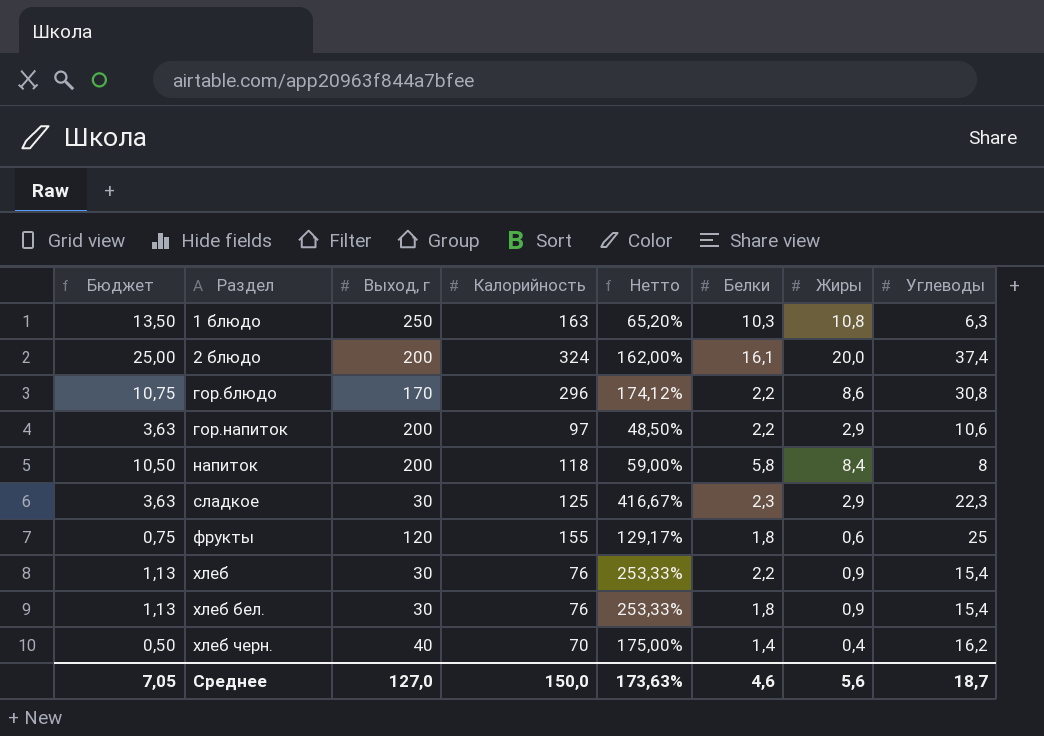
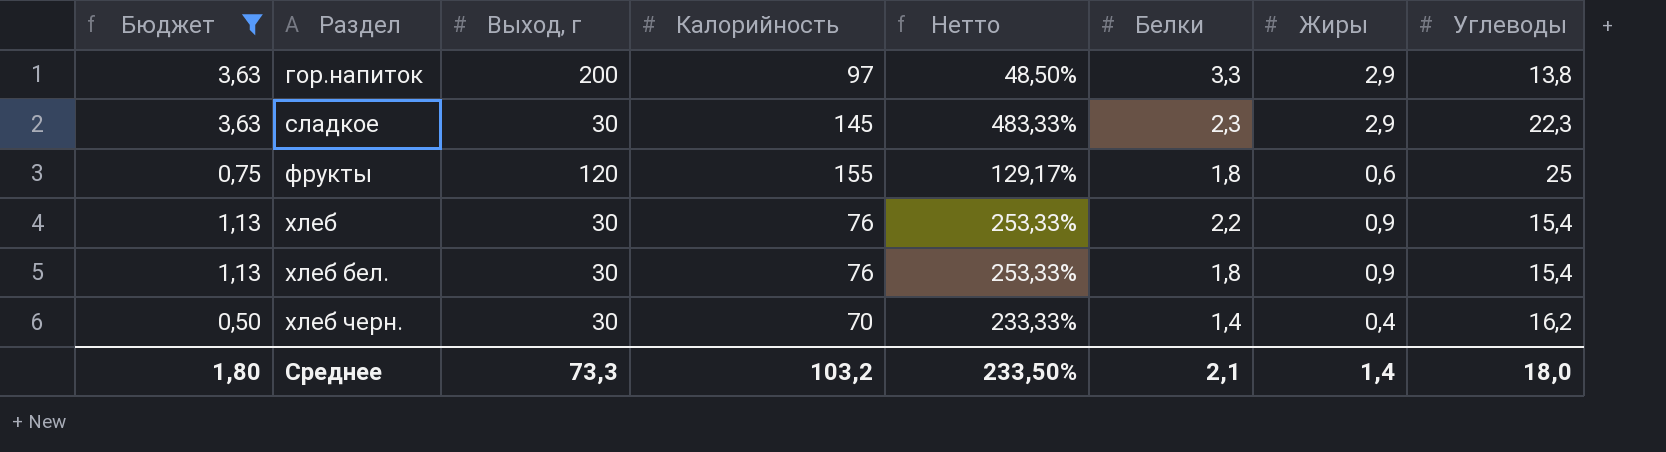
filter: none -> Бюджет <= 3,63
гор.напиток | Белки: 2,2 -> 3,3
гор.напиток | Углеводы: 10,6 -> 13,8
сладкое | Калорийность: 125 -> 145
сладкое | Нетто: 416,67% -> 483,33%
хлеб черн. | Выход, г: 40 -> 30
хлеб черн. | Нетто: 175,00% -> 233,33%
Среднее | Бюджет: 7,05 -> 1,80
Среднее | Выход, г: 127,0 -> 73,3
Среднее | Калорийность: 150,0 -> 103,2
Среднее | Нетто: 173,63% -> 233,50%
Среднее | Белки: 4,6 -> 2,1
Среднее | Жиры: 5,6 -> 1,4
Среднее | Углеводы: 18,7 -> 18,0

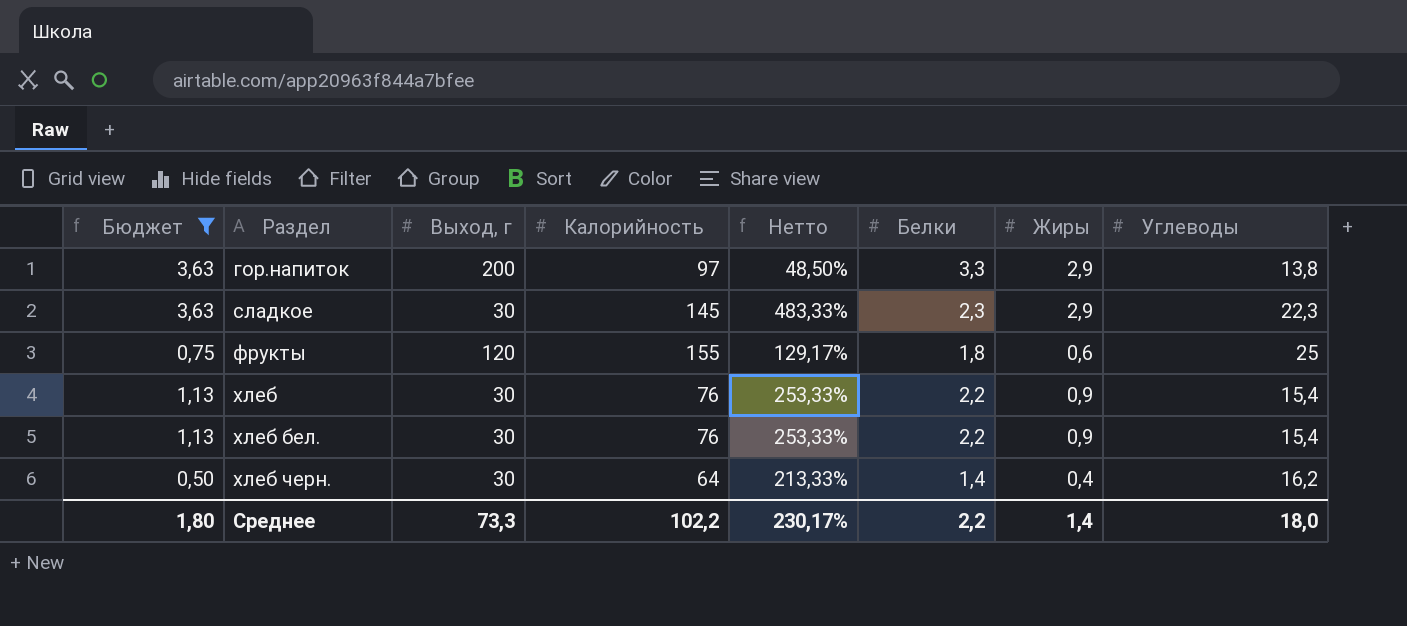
хлеб бел. | Белки: 1,8 -> 2,2
хлеб черн. | Калорийность: 70 -> 64
хлеб черн. | Нетто: 233,33% -> 213,33%
Среднее | Калорийность: 103,2 -> 102,2
Среднее | Нетто: 233,50% -> 230,17%
Среднее | Белки: 2,1 -> 2,2

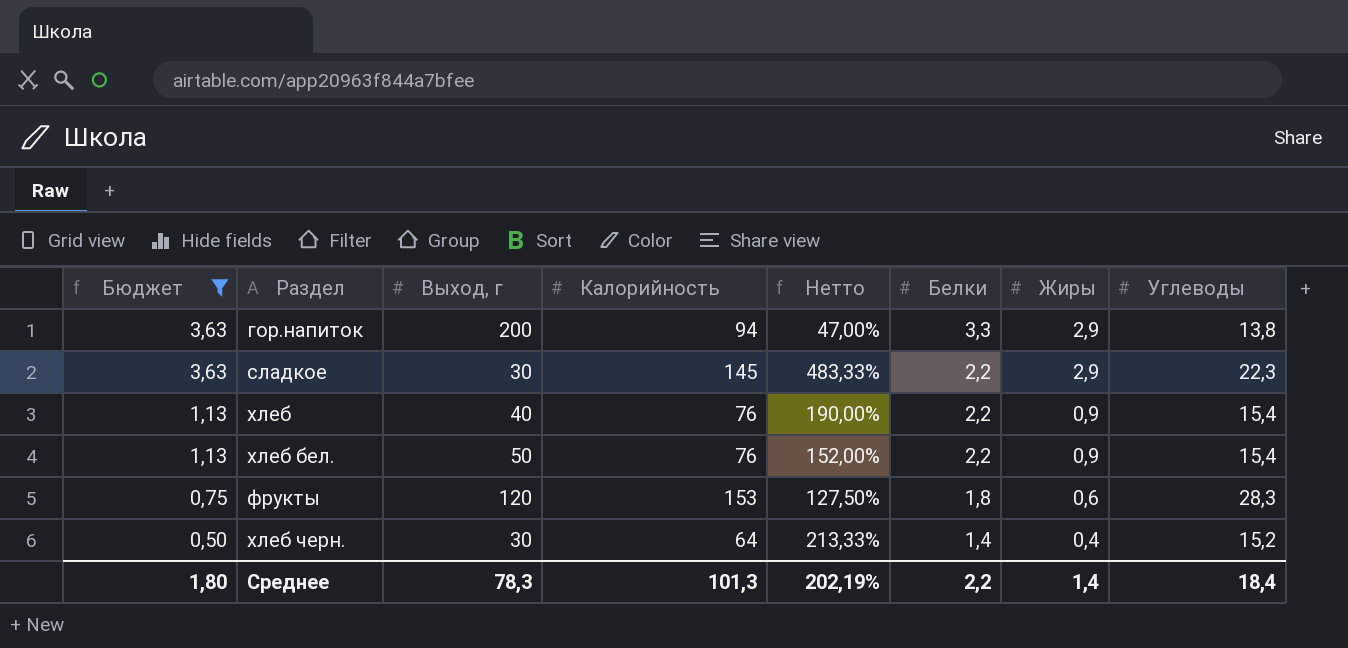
row order: Раздел ascending -> Бюджет descending
гор.напиток | Калорийность: 97 -> 94
гор.напиток | Нетто: 48,50% -> 47,00%
сладкое | Белки: 2,3 -> 2,2
хлеб | Выход, г: 30 -> 40
хлеб | Нетто: 253,33% -> 190,00%
хлеб бел. | Выход, г: 30 -> 50
хлеб бел. | Нетто: 253,33% -> 152,00%
фрукты | Калорийность: 155 -> 153
фрукты | Нетто: 129,17% -> 127,50%
фрукты | Углеводы: 25 -> 28,3
хлеб черн. | Углеводы: 16,2 -> 15,2
Среднее | Выход, г: 73,3 -> 78,3
Среднее | Калорийность: 102,2 -> 101,3
Среднее | Нетто: 230,17% -> 202,19%
Среднее | Углеводы: 18,0 -> 18,4

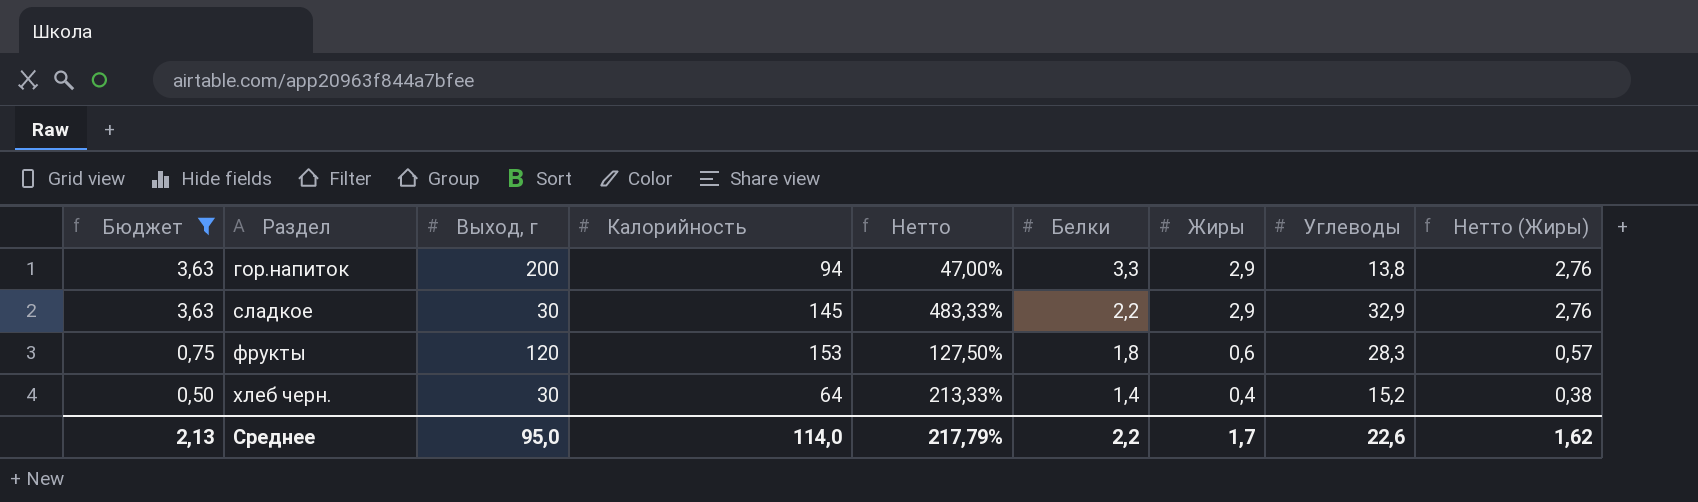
column Нетто (Жиры) | formula: none -> [Жиры] * 0,95
row хлеб: 1,13 | 40 | 76 | 190,00% | 2,2 | 0,9 | 15,4 -> none
row хлеб бел.: 1,13 | 50 | 76 | 152,00% | 2,2 | 0,9 | 15,4 -> none
сладкое | Углеводы: 22,3 -> 32,9
Среднее | Бюджет: 1,80 -> 2,13
Среднее | Выход, г: 78,3 -> 95,0
Среднее | Калорийность: 101,3 -> 114,0
Среднее | Нетто: 202,19% -> 217,79%
Среднее | Жиры: 1,4 -> 1,7
Среднее | Углеводы: 18,4 -> 22,6

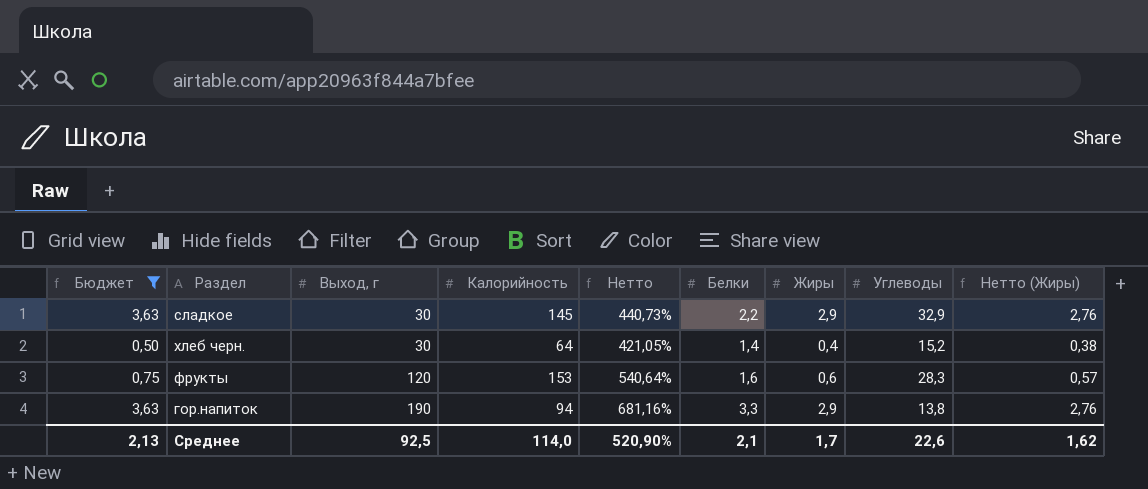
row order: Бюджет descending -> Выход, г ascending
column Нетто | formula: [Калорийность] / [Выход, г] -> [Калорийность] / [Углеводы]
фрукты | Белки: 1,8 -> 1,6
гор.напиток | Выход, г: 200 -> 190
Среднее | Выход, г: 95,0 -> 92,5
Среднее | Нетто: 217,79% -> 520,90%
Среднее | Белки: 2,2 -> 2,1

